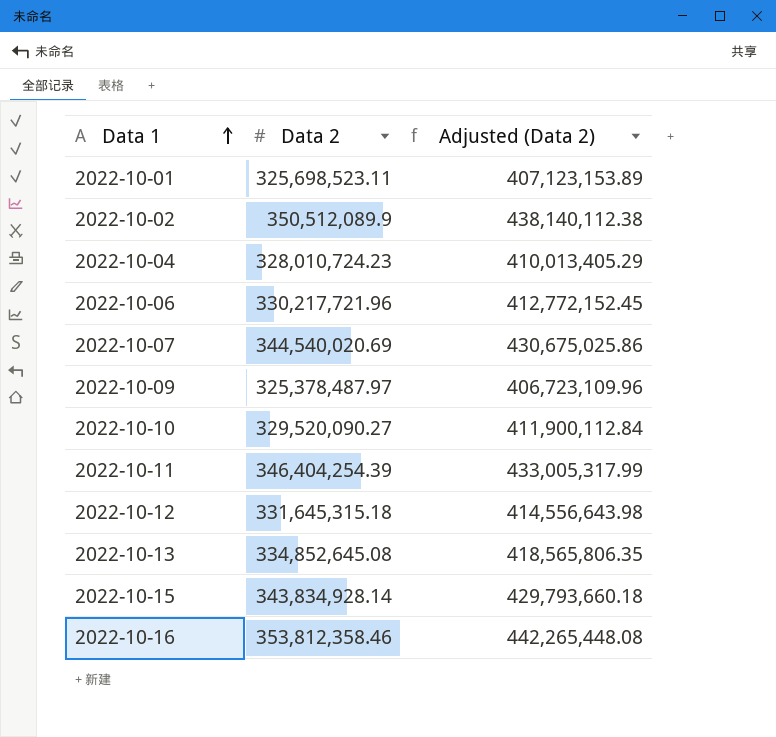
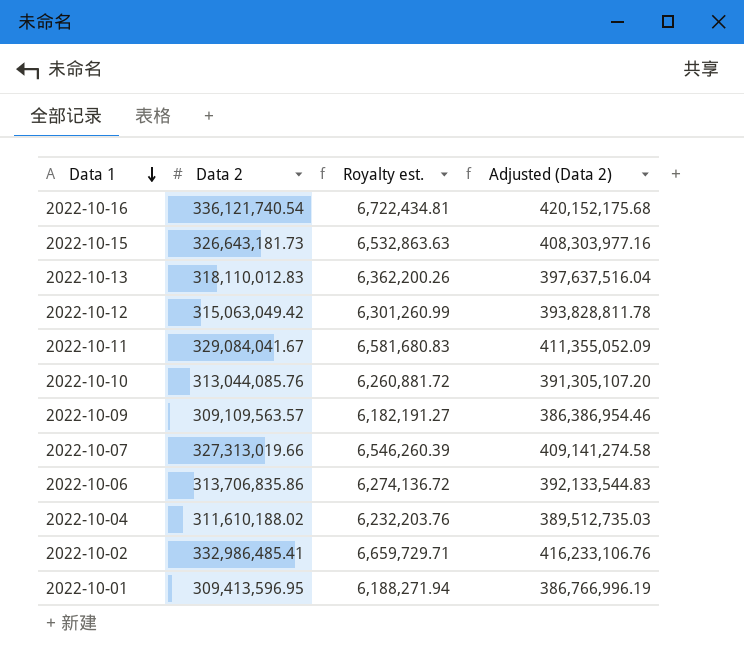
row order: Data 1 ascending -> Data 1 descending
column Royalty est. | formula: none -> [Data 2] * 0.02
2022-10-16 | Data 2: 353,812,358.46 -> 336,121,740.54
2022-10-16 | Adjusted (Data 2): 442,265,448.08 -> 420,152,175.68
2022-10-15 | Data 2: 343,834,928.14 -> 326,643,181.73
2022-10-15 | Adjusted (Data 2): 429,793,660.18 -> 408,303,977.16
2022-10-13 | Data 2: 334,852,645.08 -> 318,110,012.83
2022-10-13 | Adjusted (Data 2): 418,565,806.35 -> 397,637,516.04
2022-10-12 | Data 2: 331,645,315.18 -> 315,063,049.42
2022-10-12 | Adjusted (Data 2): 414,556,643.98 -> 393,828,811.78
2022-10-11 | Data 2: 346,404,254.39 -> 329,084,041.67
2022-10-11 | Adjusted (Data 2): 433,005,317.99 -> 411,355,052.09
2022-10-10 | Data 2: 329,520,090.27 -> 313,044,085.76
2022-10-10 | Adjusted (Data 2): 411,900,112.84 -> 391,305,107.20
2022-10-09 | Data 2: 325,378,487.97 -> 309,109,563.57
2022-10-09 | Adjusted (Data 2): 406,723,109.96 -> 386,386,954.46
2022-10-07 | Data 2: 344,540,020.69 -> 327,313,019.66
2022-10-07 | Adjusted (Data 2): 430,675,025.86 -> 409,141,274.58
2022-10-06 | Data 2: 330,217,721.96 -> 313,706,835.86
2022-10-06 | Adjusted (Data 2): 412,772,152.45 -> 392,133,544.83
2022-10-04 | Data 2: 328,010,724.23 -> 311,610,188.02
2022-10-04 | Adjusted (Data 2): 410,013,405.29 -> 389,512,735.03
2022-10-02 | Data 2: 350,512,089.9 -> 332,986,485.41
2022-10-02 | Adjusted (Data 2): 438,140,112.38 -> 416,233,106.76
2022-10-01 | Data 2: 325,698,523.11 -> 309,413,596.95
2022-10-01 | Adjusted (Data 2): 407,123,153.89 -> 386,766,996.19

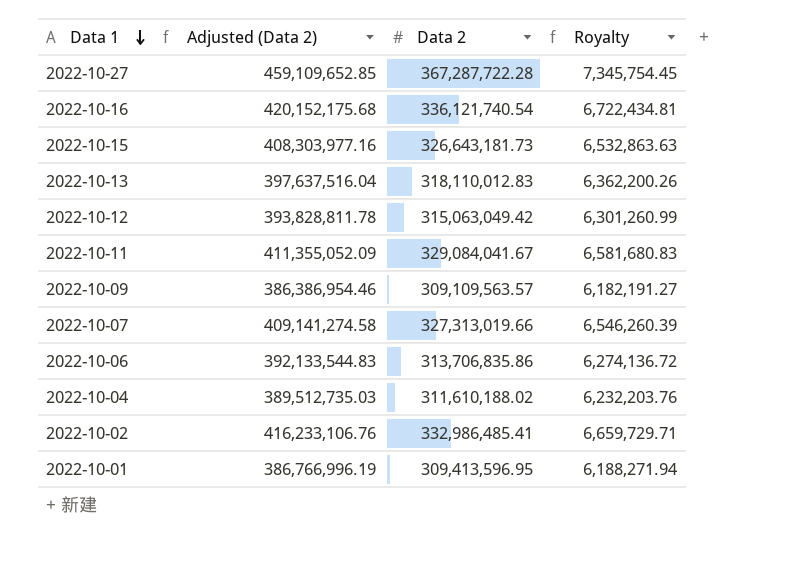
column Adjusted (Data 2) | position: 4 -> 2
column name: Royalty est. -> Royalty
row 2022-10-10: 313,044,085.76 | 6,260,881.72 | 391,305,107.20 -> none
row 2022-10-27: none -> 459,109,652.85 | 367,287,722.28 | 7,345,754.45

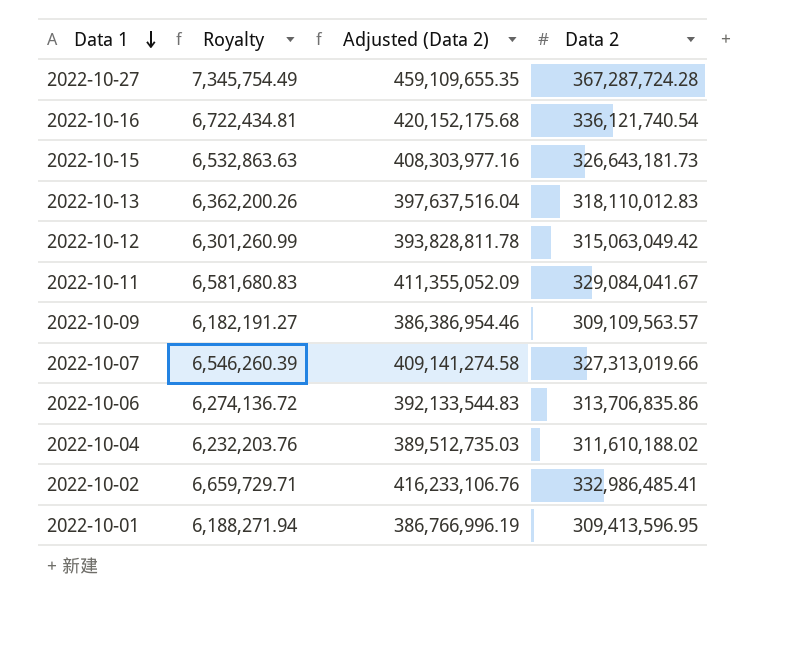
column Royalty | position: 4 -> 2
2022-10-27 | Royalty: 7,345,754.45 -> 7,345,754.49
2022-10-27 | Adjusted (Data 2): 459,109,652.85 -> 459,109,655.35
2022-10-27 | Data 2: 367,287,722.28 -> 367,287,724.28

